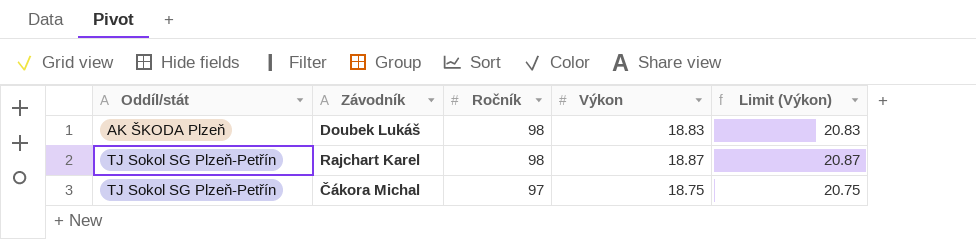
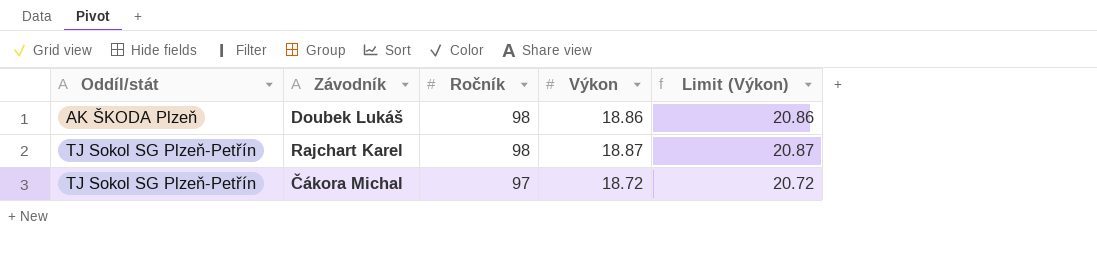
Doubek Lukáš | Výkon: 18.83 -> 18.86
Doubek Lukáš | Limit (Výkon): 20.83 -> 20.86
Čákora Michal | Výkon: 18.75 -> 18.72
Čákora Michal | Limit (Výkon): 20.75 -> 20.72

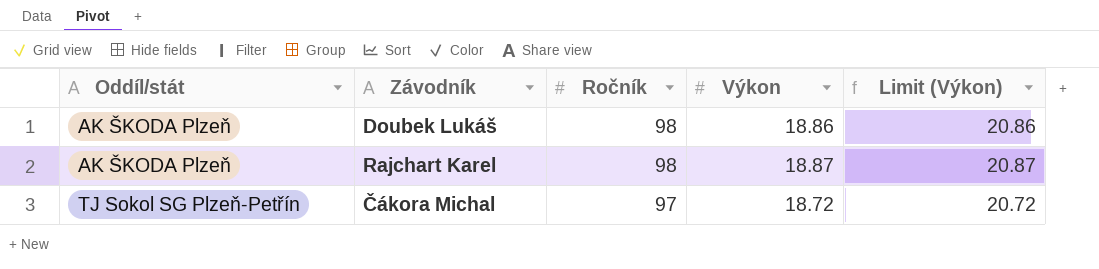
Rajchart Karel | Oddíl/stát: TJ Sokol SG Plzeň-Petřín -> AK ŠKODA Plzeň

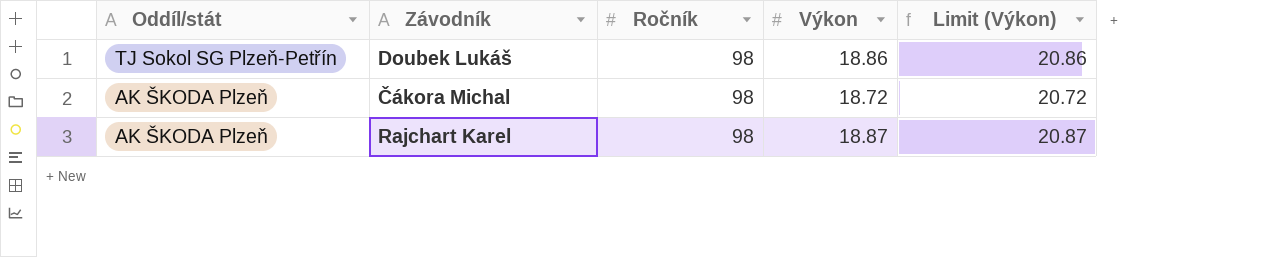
row order: Oddíl/stát ascending -> Oddíl/stát descending
Doubek Lukáš | Oddíl/stát: AK ŠKODA Plzeň -> TJ Sokol SG Plzeň-Petřín
Čákora Michal | Oddíl/stát: TJ Sokol SG Plzeň-Petřín -> AK ŠKODA Plzeň
Čákora Michal | Ročník: 97 -> 98

